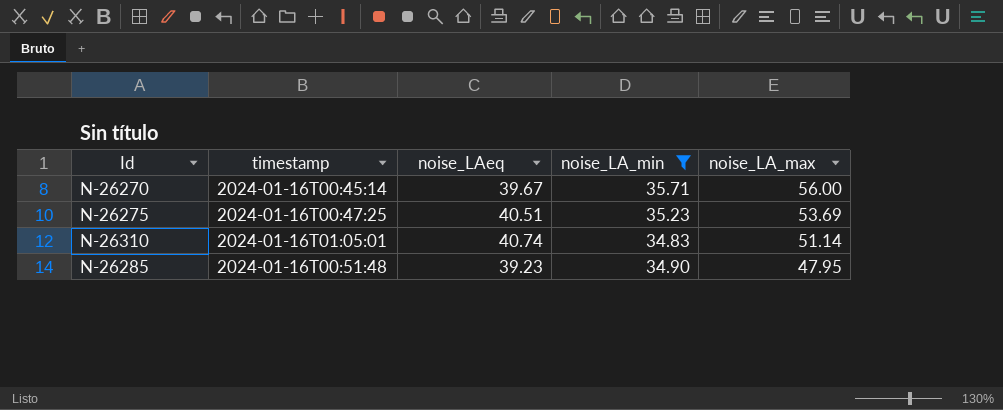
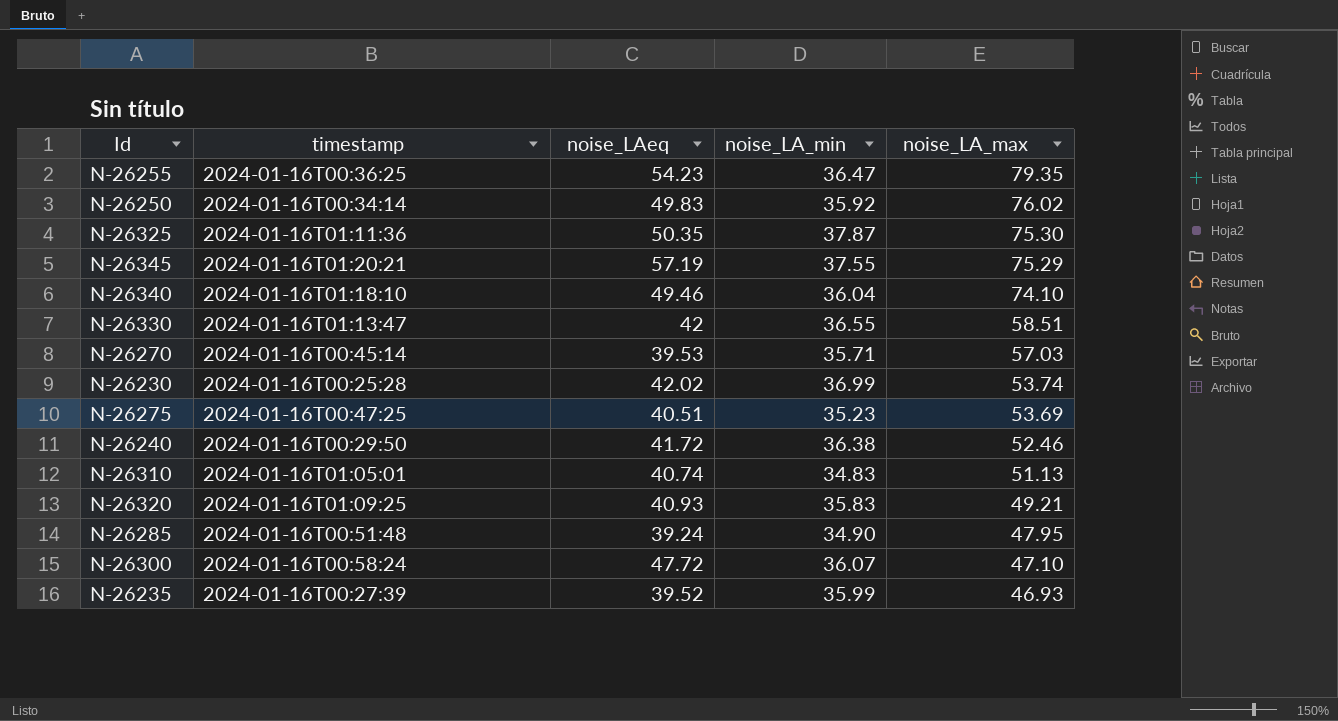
filter: noise_LA_min <= 35.71 -> none
N-26270 | noise_LAeq: 39.67 -> 39.53
N-26270 | noise_LA_max: 56.00 -> 57.03
N-26310 | noise_LA_max: 51.14 -> 51.13
N-26285 | noise_LAeq: 39.23 -> 39.24

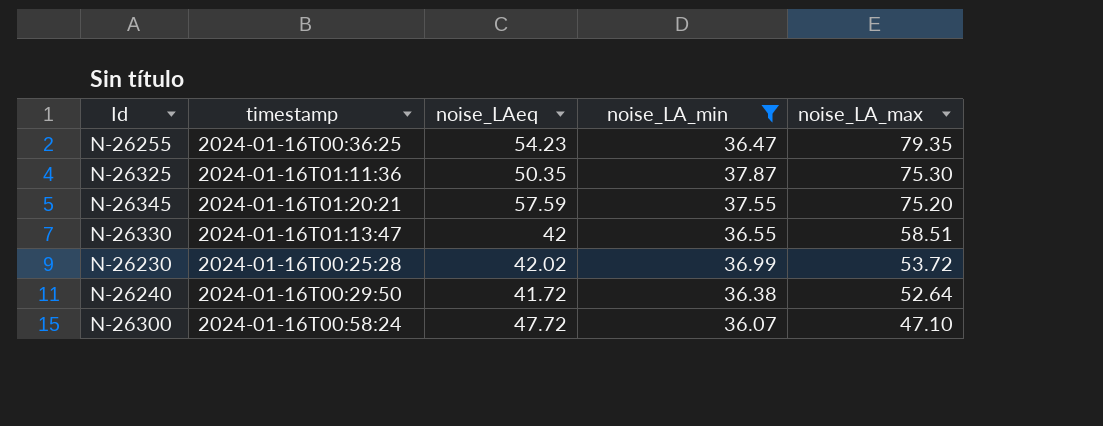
filter: none -> noise_LA_min >= 36.07
N-26345 | noise_LAeq: 57.19 -> 57.59
N-26345 | noise_LA_max: 75.29 -> 75.20
N-26230 | noise_LA_max: 53.74 -> 53.72
N-26240 | noise_LA_max: 52.46 -> 52.64

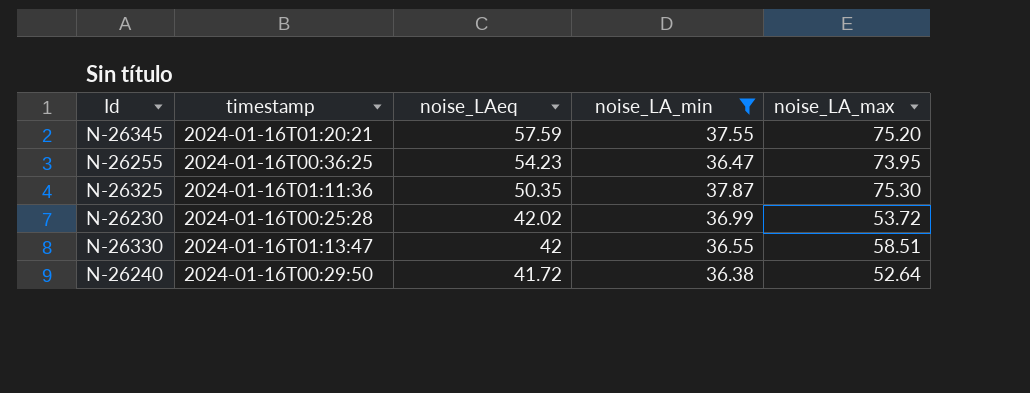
row order: noise_LA_max descending -> noise_LAeq descending
row N-26300: 2024-01-16T00:58:24 | 47.72 | 36.07 | 47.10 -> none
N-26255 | noise_LA_max: 79.35 -> 73.95

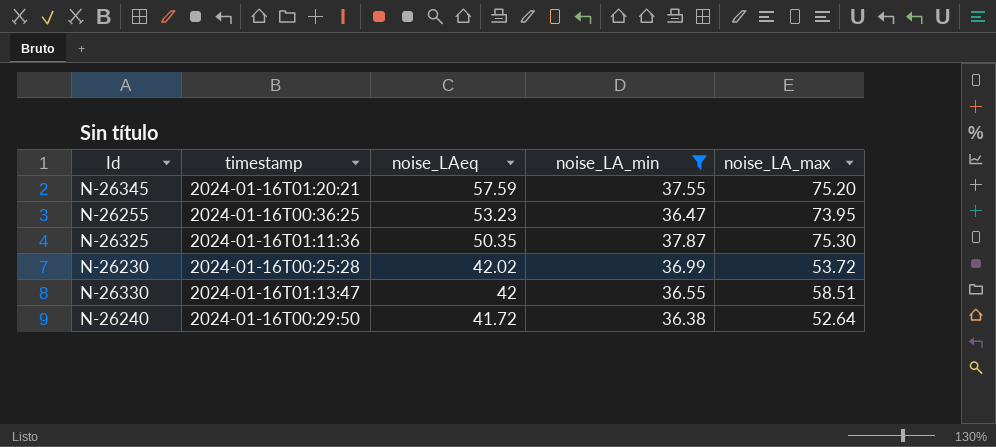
N-26255 | noise_LAeq: 54.23 -> 53.23

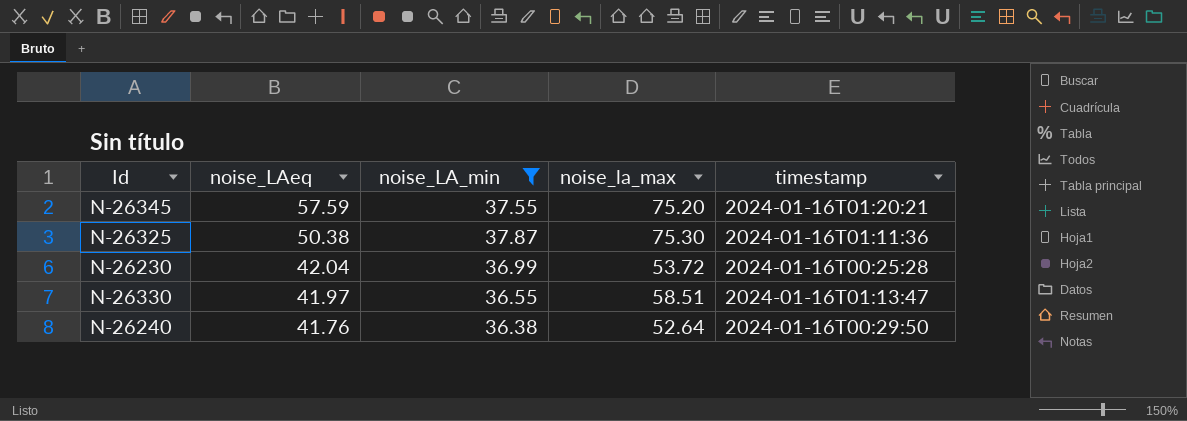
column name: noise_LA_max -> noise_la_max
column timestamp | position: 2 -> 5
row N-26255: 2024-01-16T00:36:25 | 53.23 | 36.47 | 73.95 -> none
N-26325 | noise_LAeq: 50.35 -> 50.38
N-26230 | noise_LAeq: 42.02 -> 42.04
N-26330 | noise_LAeq: 42 -> 41.97
N-26240 | noise_LAeq: 41.72 -> 41.76

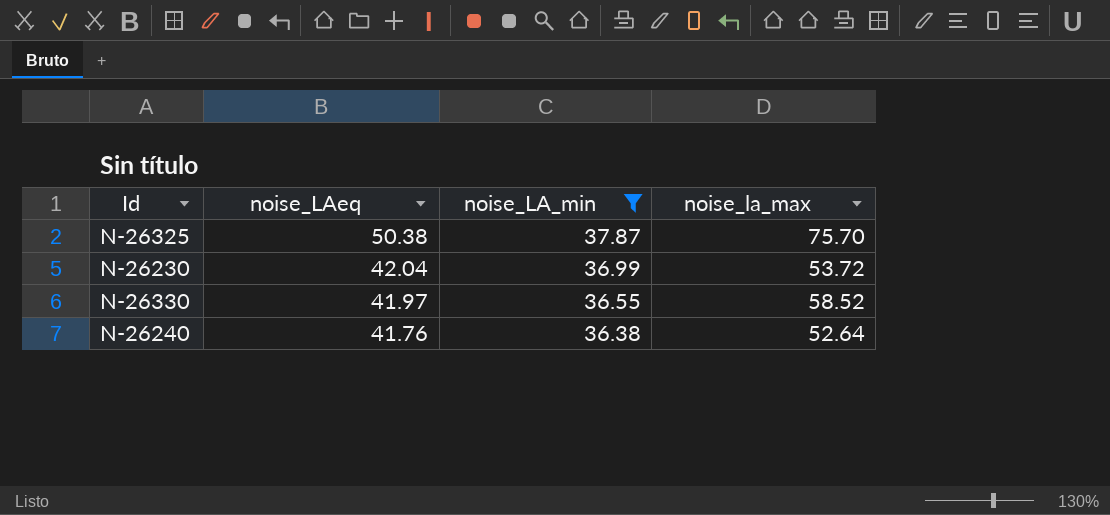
column timestamp | position: 5 -> none
row N-26345: 57.59 | 37.55 | 75.20 | 2024-01-16T01:20:21 -> none
N-26325 | noise_la_max: 75.30 -> 75.70
N-26330 | noise_la_max: 58.51 -> 58.52

